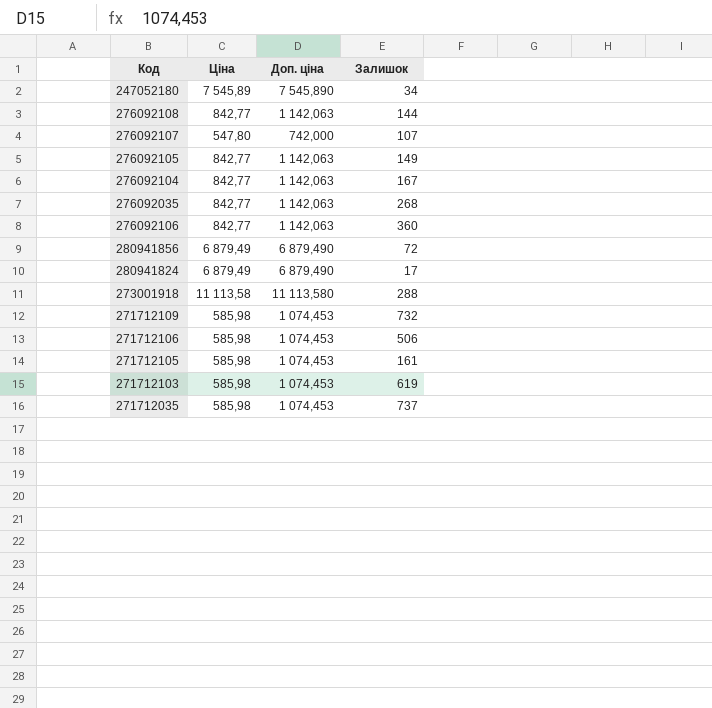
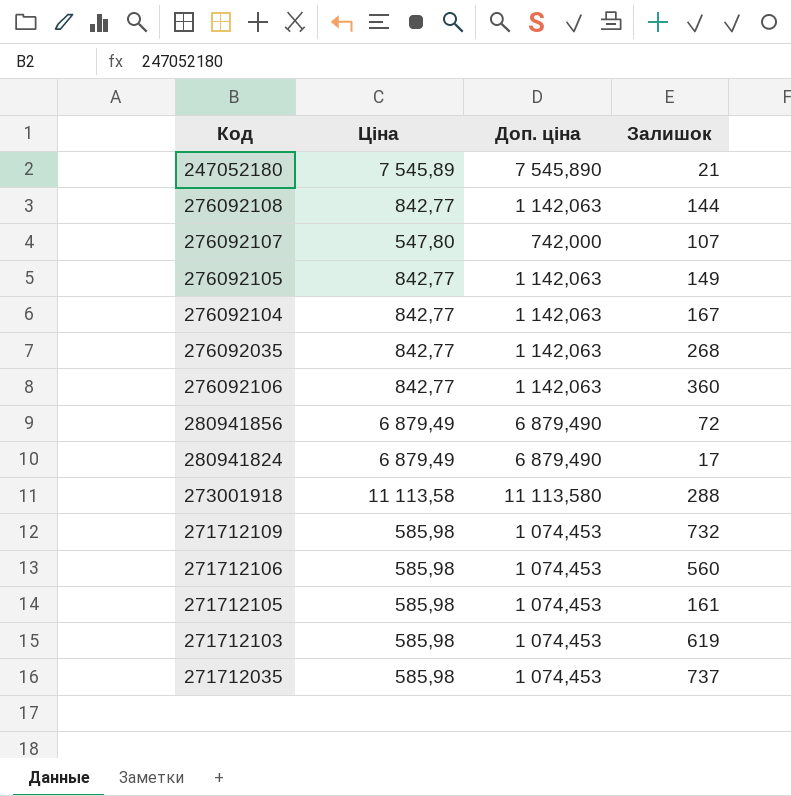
247052180 | Залишок: 34 -> 21
271712106 | Залишок: 506 -> 560

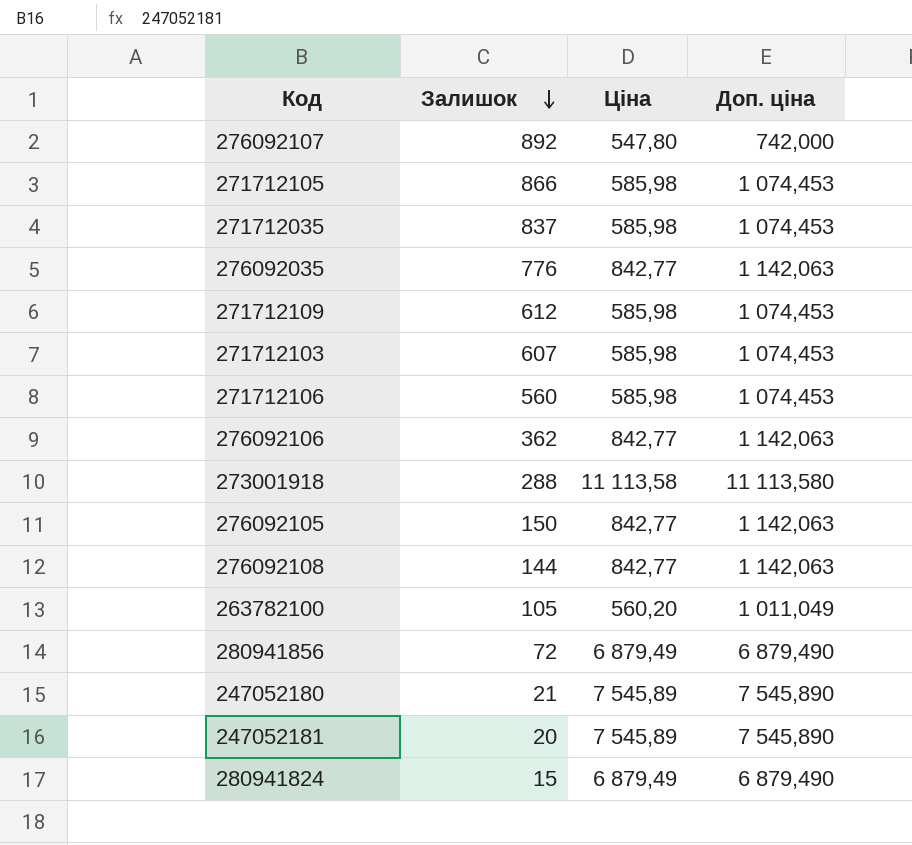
row order: none -> Залишок descending
column Залишок | position: 4 -> 2
row 276092104: 842,77 | 1 142,063 | 167 -> none
276092107 | Залишок: 107 -> 892
271712105 | Залишок: 161 -> 866
271712035 | Залишок: 737 -> 837
276092035 | Залишок: 268 -> 776
271712109 | Залишок: 732 -> 612
271712103 | Залишок: 619 -> 607
276092106 | Залишок: 360 -> 362
276092105 | Залишок: 149 -> 150
row 263782100: none -> 105 | 560,20 | 1 011,049
row 247052181: none -> 20 | 7 545,89 | 7 545,890
280941824 | Залишок: 17 -> 15

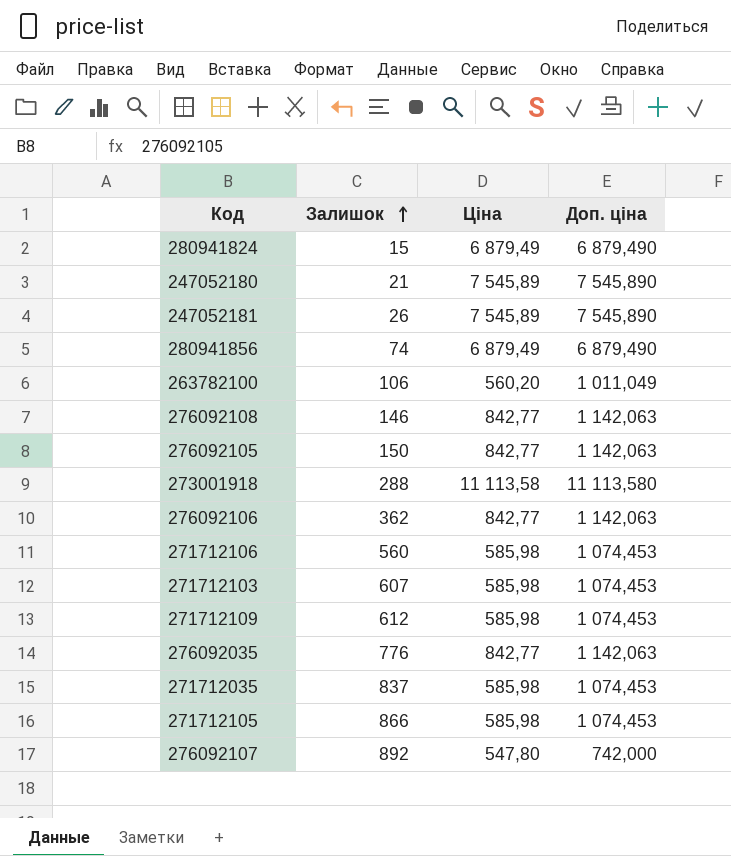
row order: Залишок descending -> Залишок ascending
247052181 | Залишок: 20 -> 26
280941856 | Залишок: 72 -> 74
263782100 | Залишок: 105 -> 106
276092108 | Залишок: 144 -> 146

